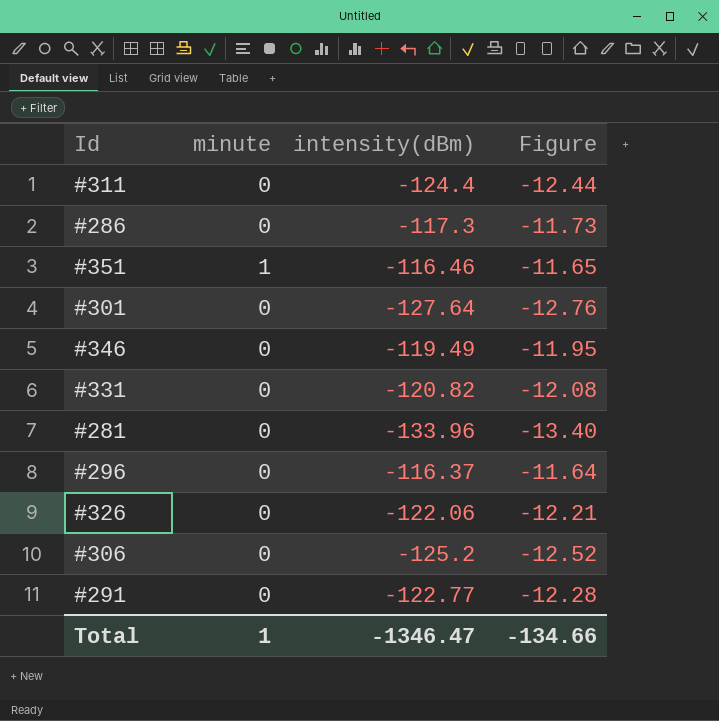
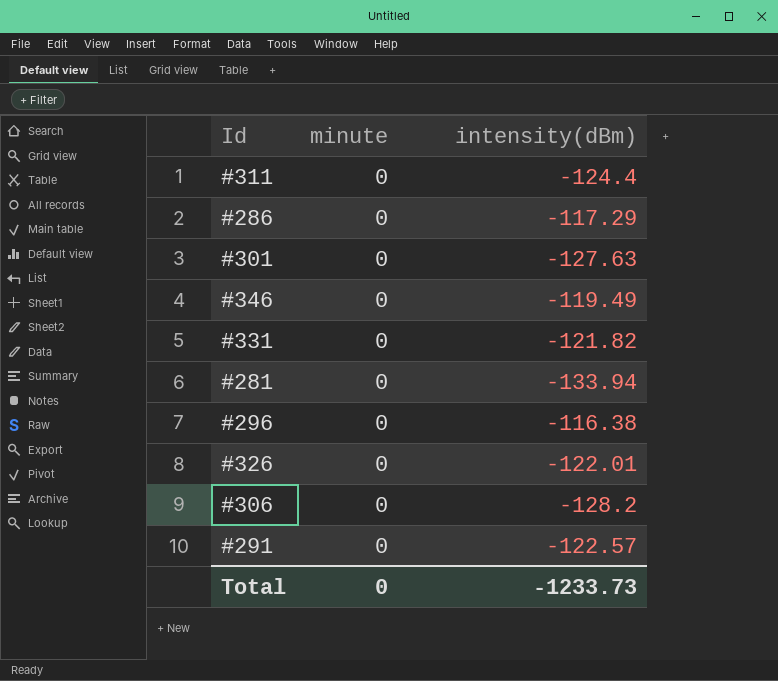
column Figure | formula: [intensity(dBm)] * 0.1 -> none
row #351: 1 | -116.46 | -11.65 -> none
#286 | intensity(dBm): -117.3 -> -117.29
#301 | intensity(dBm): -127.64 -> -127.63
#331 | intensity(dBm): -120.82 -> -121.82
#281 | intensity(dBm): -133.96 -> -133.94
#296 | intensity(dBm): -116.37 -> -116.38
#326 | intensity(dBm): -122.06 -> -122.01
#306 | intensity(dBm): -125.2 -> -128.2
#291 | intensity(dBm): -122.77 -> -122.57
Total | minute: 1 -> 0
Total | intensity(dBm): -1346.47 -> -1233.73

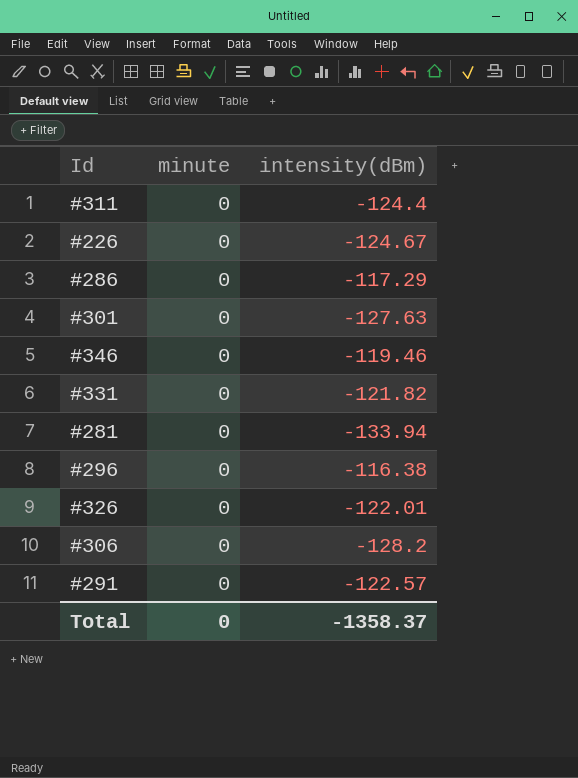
row #226: none -> 0 | -124.67
#346 | intensity(dBm): -119.49 -> -119.46
Total | intensity(dBm): -1233.73 -> -1358.37

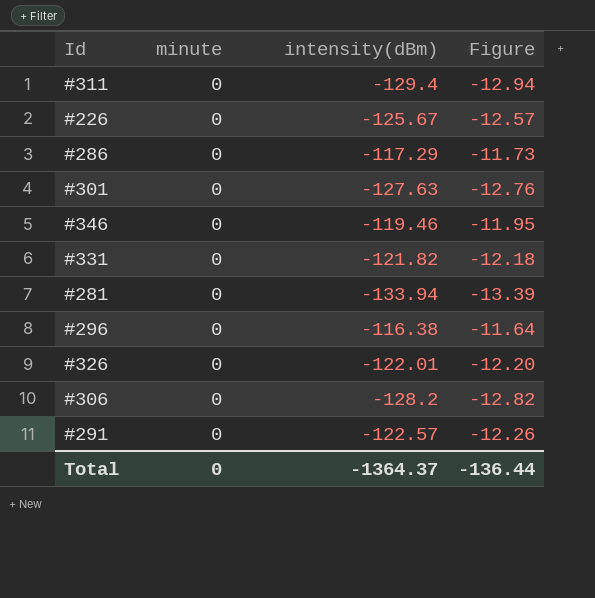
column Figure | formula: none -> [intensity(dBm)] * 0.1
#311 | intensity(dBm): -124.4 -> -129.4
#226 | intensity(dBm): -124.67 -> -125.67
Total | intensity(dBm): -1358.37 -> -1364.37

